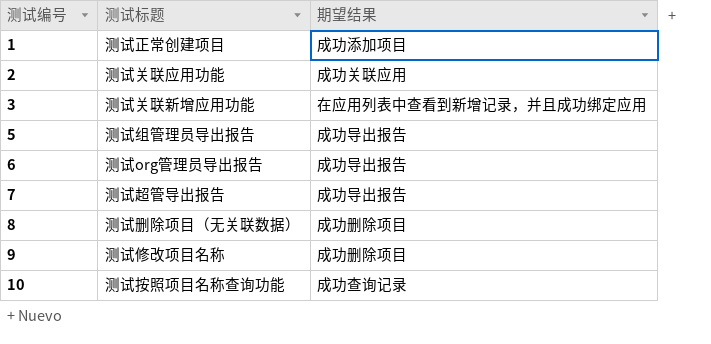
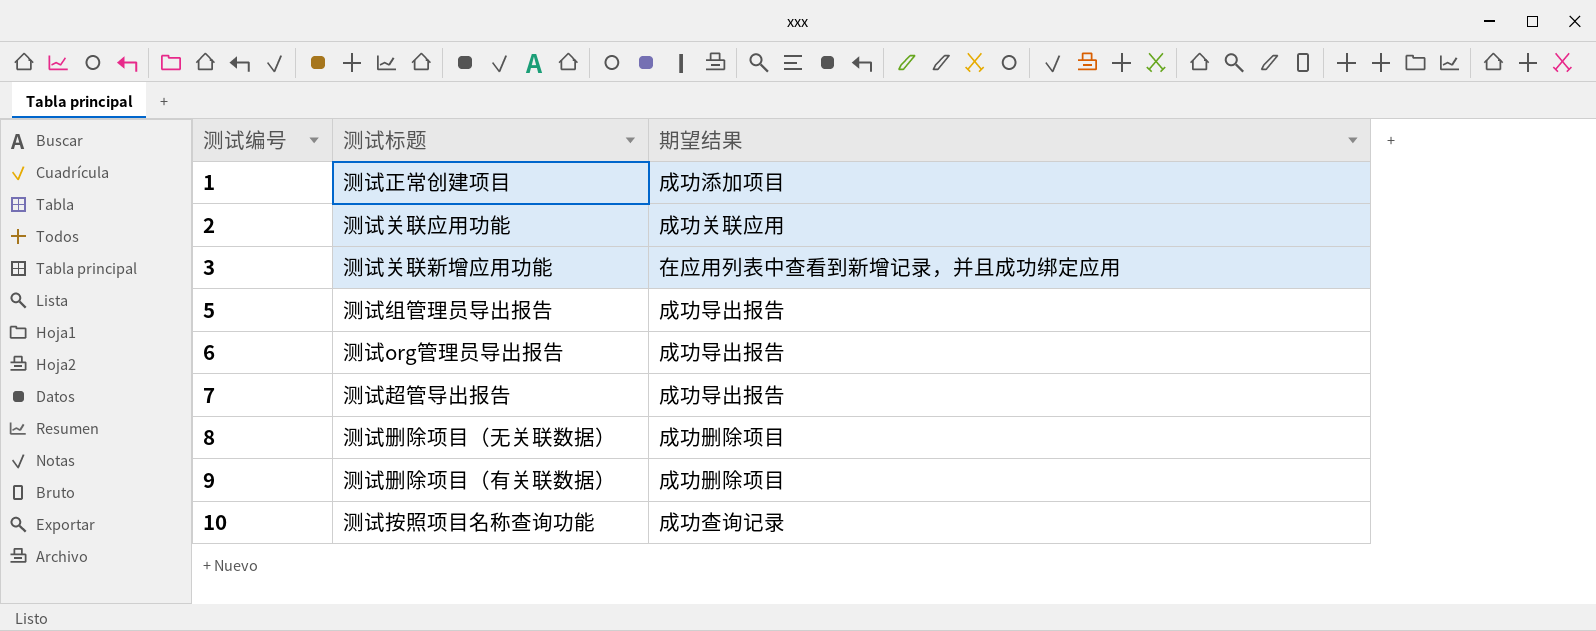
9 | 测试标题: 测试修改项目名称 -> 测试删除项目（有关联数据）

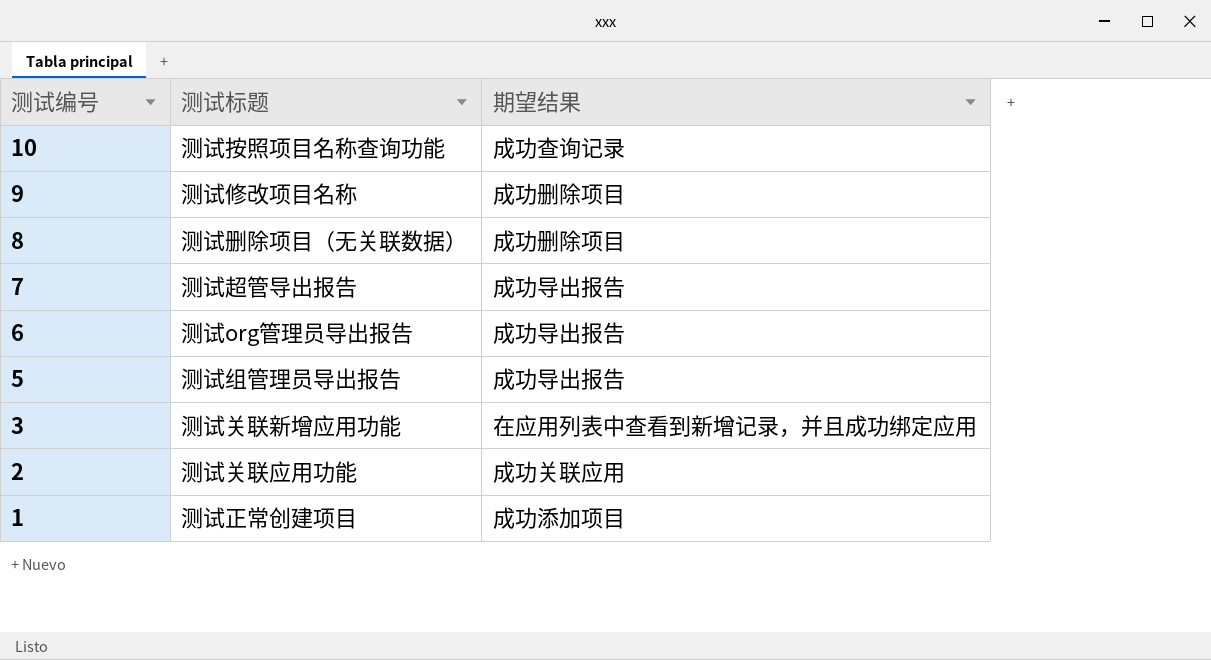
row order: 测试编号 ascending -> 测试编号 descending
9 | 测试标题: 测试删除项目（有关联数据） -> 测试修改项目名称

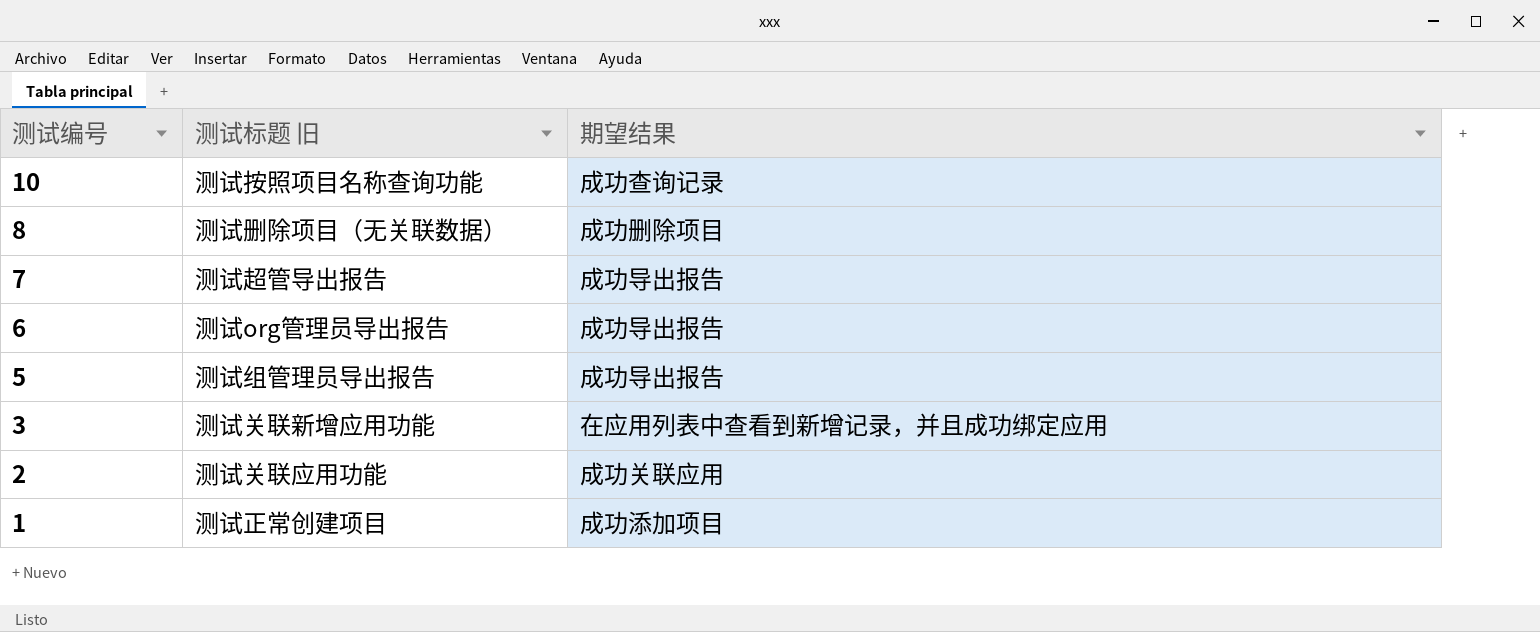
column name: 测试标题 -> 测试标题 旧
row 9: 测试修改项目名称 | 成功删除项目 -> none

